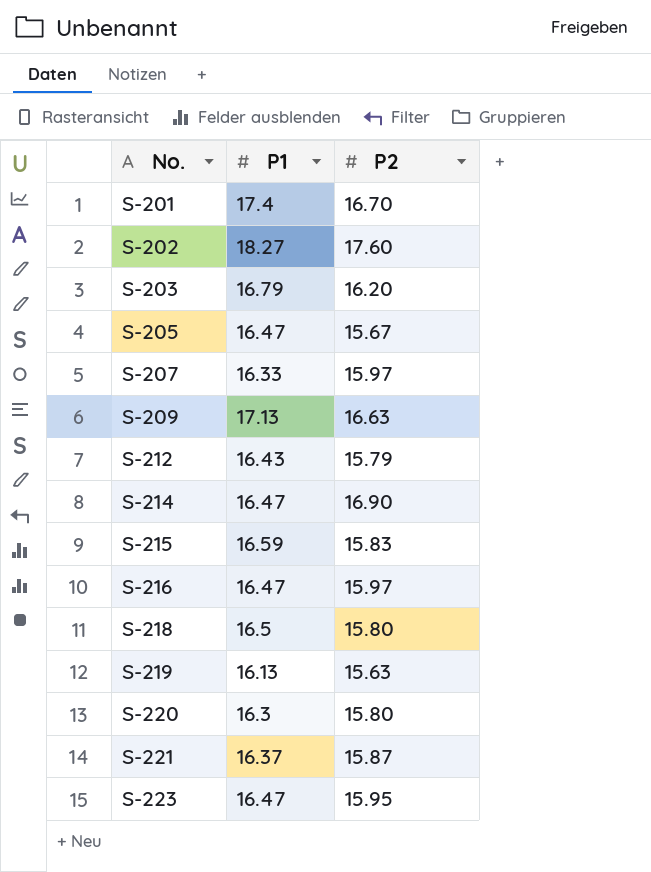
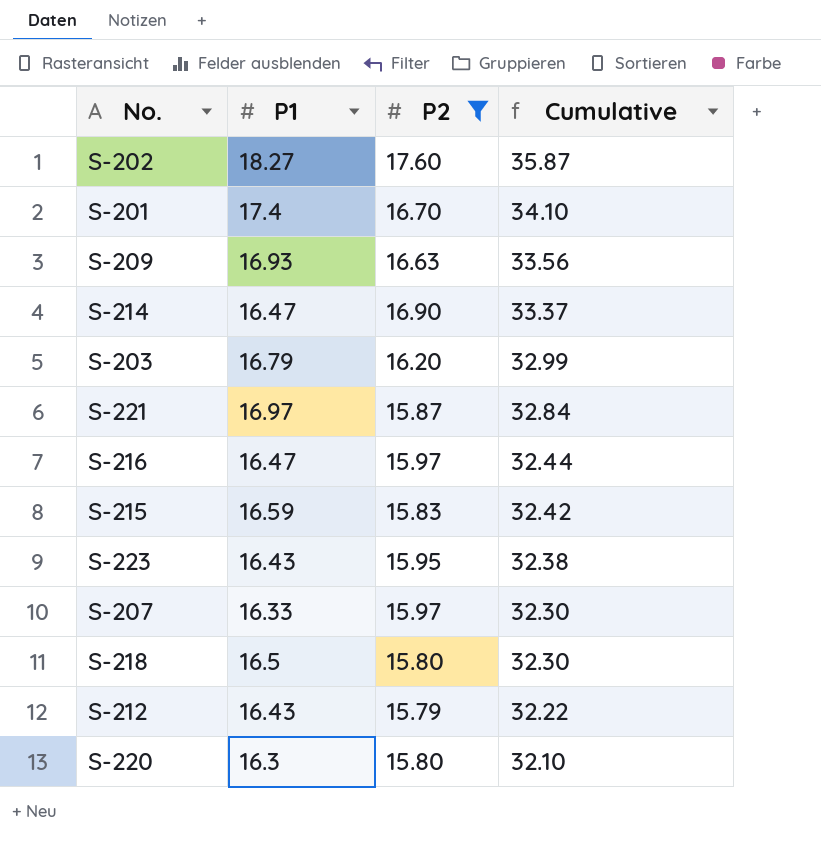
filter: none -> P2 >= 15.79
row order: No. ascending -> Cumulative descending
column Cumulative | formula: none -> [P1] + [P2]
S-209 | P1: 17.13 -> 16.93
S-221 | P1: 16.37 -> 16.97
S-223 | P1: 16.47 -> 16.43

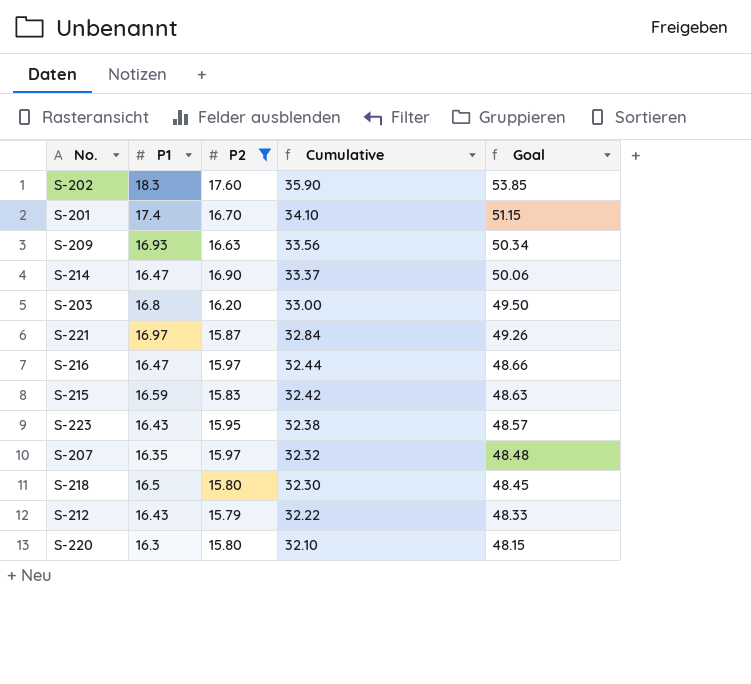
column Goal | formula: none -> [Cumulative] * 1.5
S-202 | P1: 18.27 -> 18.3
S-202 | Cumulative: 35.87 -> 35.90
S-203 | P1: 16.79 -> 16.8
S-203 | Cumulative: 32.99 -> 33.00
S-207 | P1: 16.33 -> 16.35
S-207 | Cumulative: 32.30 -> 32.32

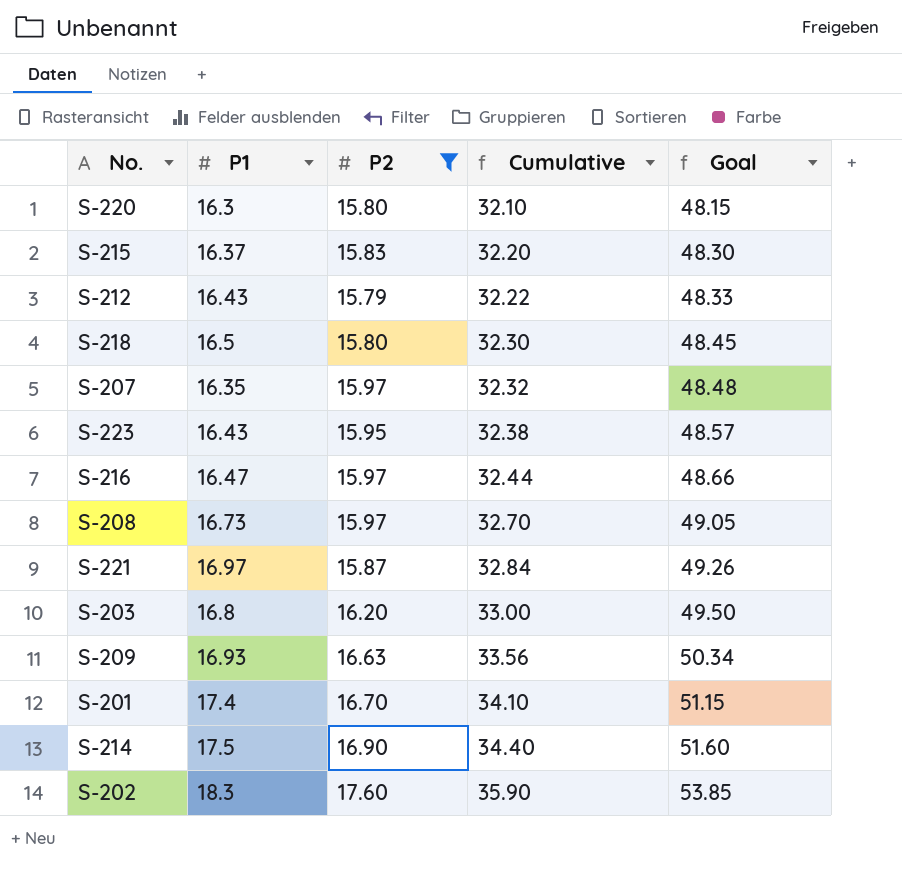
row order: Cumulative descending -> Cumulative ascending
S-215 | P1: 16.59 -> 16.37
S-215 | Cumulative: 32.42 -> 32.20
S-215 | Goal: 48.63 -> 48.30
row S-208: none -> 16.73 | 15.97 | 32.70 | 49.05
S-214 | P1: 16.47 -> 17.5
S-214 | Cumulative: 33.37 -> 34.40
S-214 | Goal: 50.06 -> 51.60

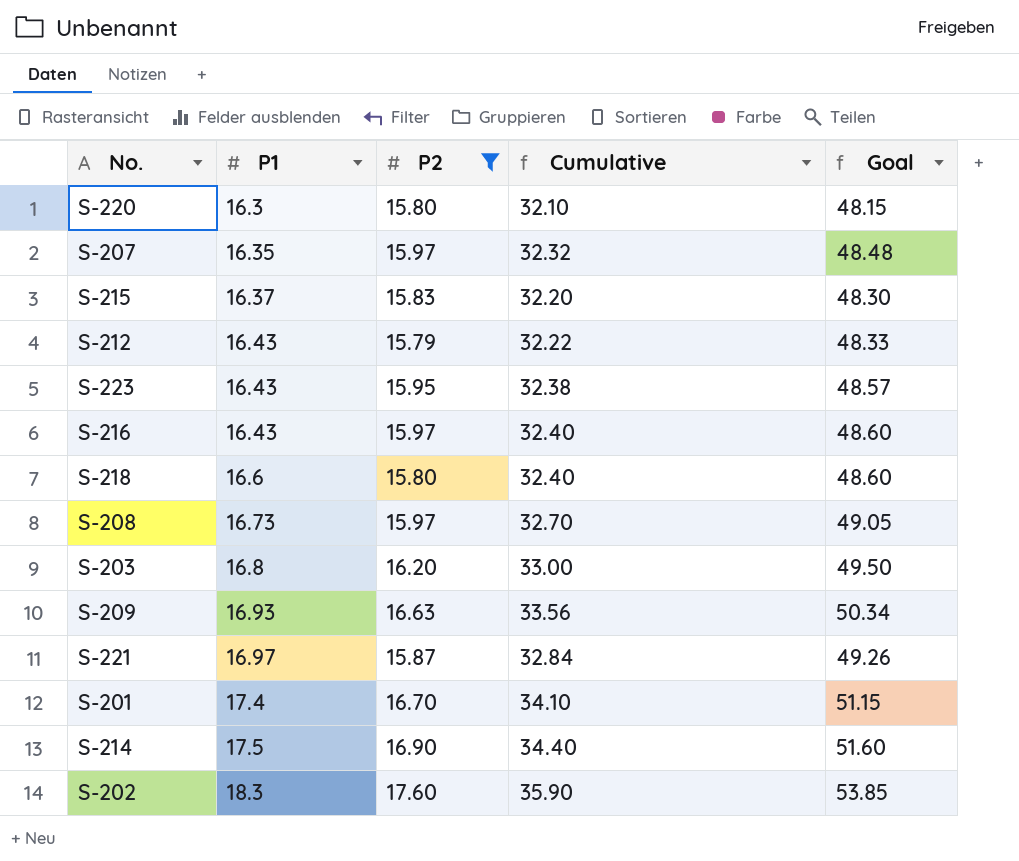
row order: Cumulative ascending -> P1 ascending
S-216 | P1: 16.47 -> 16.43
S-216 | Cumulative: 32.44 -> 32.40
S-216 | Goal: 48.66 -> 48.60
S-218 | P1: 16.5 -> 16.6
S-218 | Cumulative: 32.30 -> 32.40
S-218 | Goal: 48.45 -> 48.60

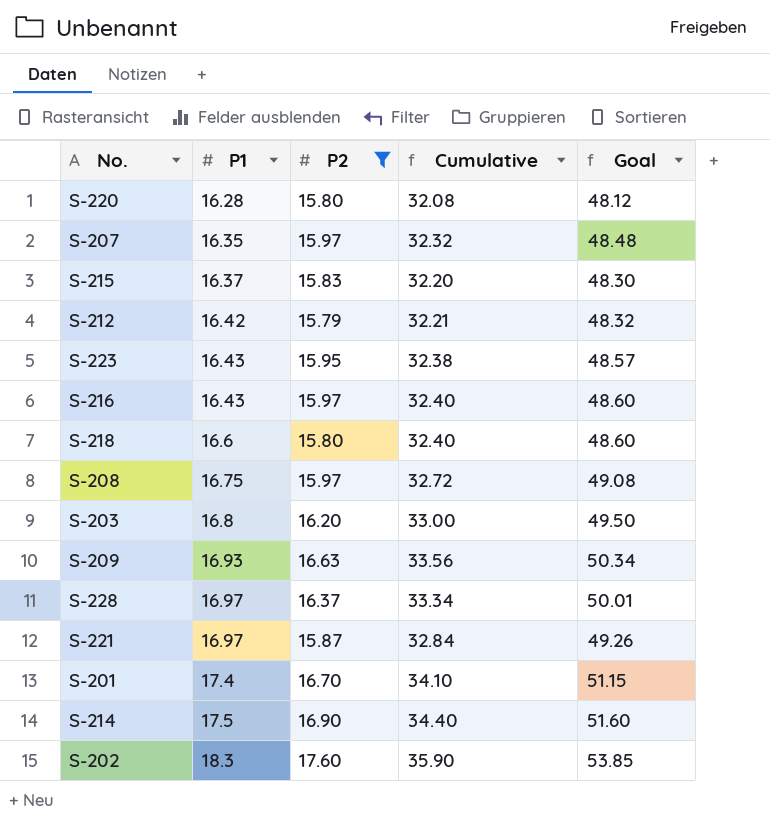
S-220 | P1: 16.3 -> 16.28
S-220 | Cumulative: 32.10 -> 32.08
S-220 | Goal: 48.15 -> 48.12
S-212 | P1: 16.43 -> 16.42
S-212 | Cumulative: 32.22 -> 32.21
S-212 | Goal: 48.33 -> 48.32
S-208 | P1: 16.73 -> 16.75
S-208 | Cumulative: 32.70 -> 32.72
S-208 | Goal: 49.05 -> 49.08
row S-228: none -> 16.97 | 16.37 | 33.34 | 50.01

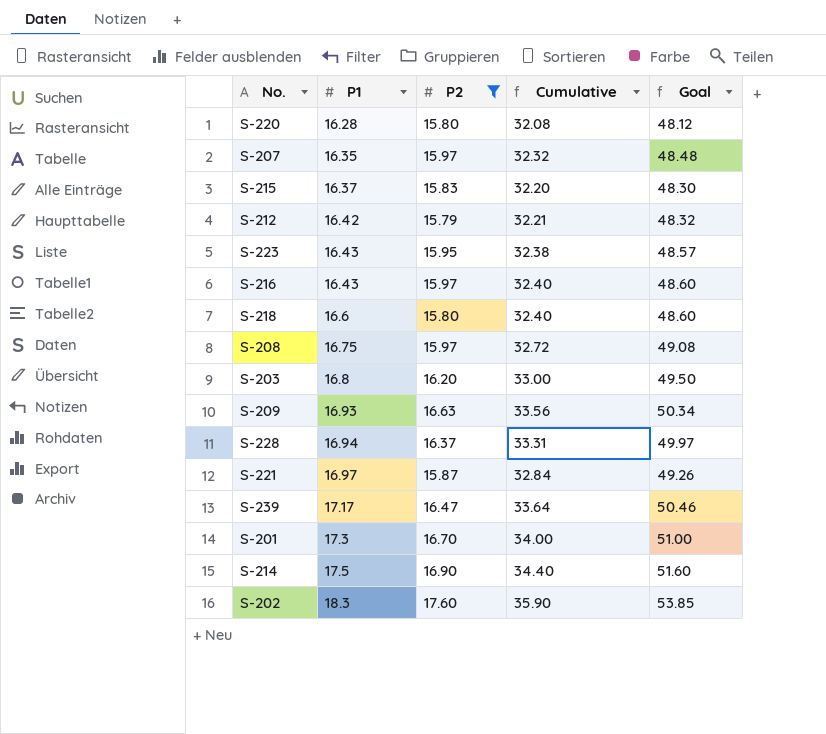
S-228 | P1: 16.97 -> 16.94
S-228 | Cumulative: 33.34 -> 33.31
S-228 | Goal: 50.01 -> 49.97
row S-239: none -> 17.17 | 16.47 | 33.64 | 50.46
S-201 | P1: 17.4 -> 17.3
S-201 | Cumulative: 34.10 -> 34.00
S-201 | Goal: 51.15 -> 51.00

